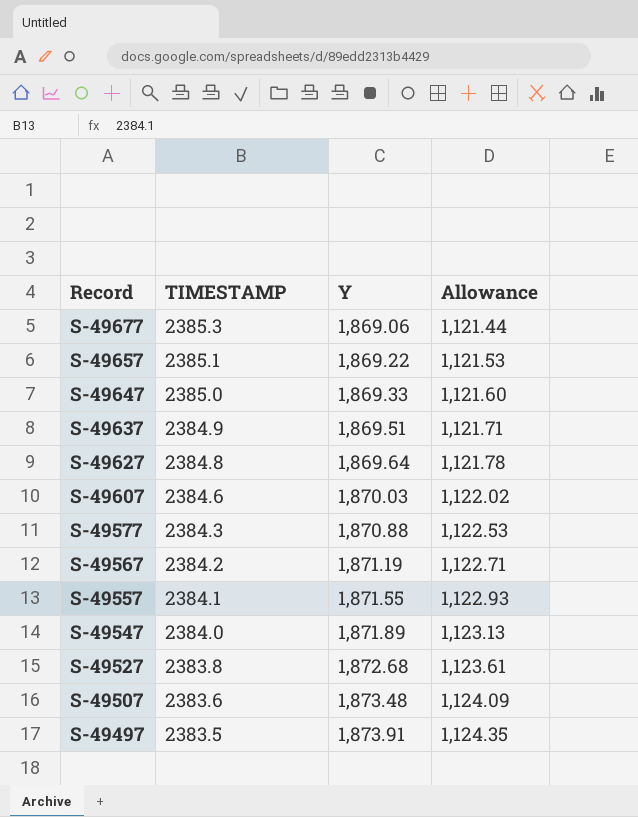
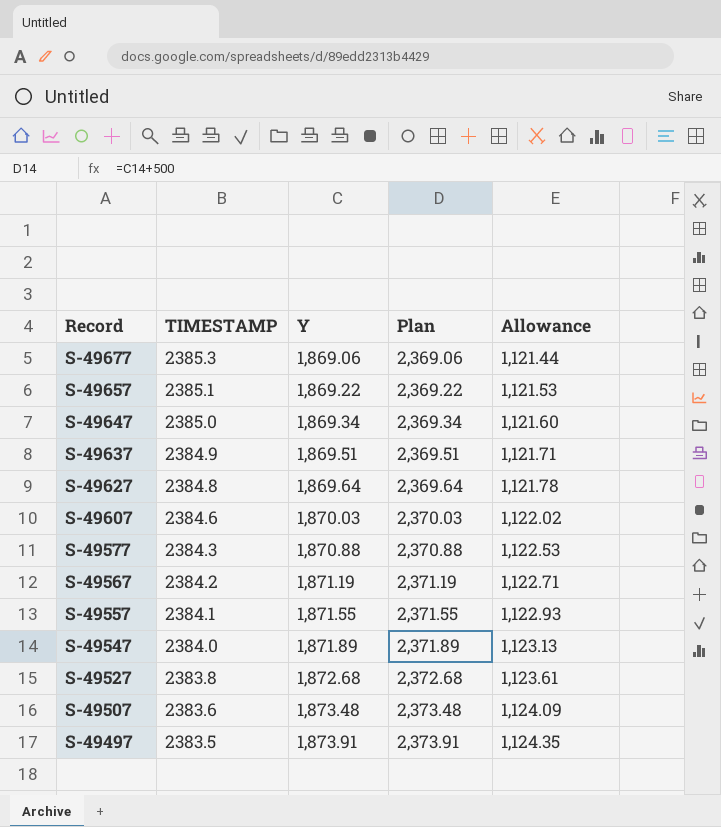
column Plan | formula: none -> [Y] + 500
S-49647 | Y: 1,869.33 -> 1,869.34

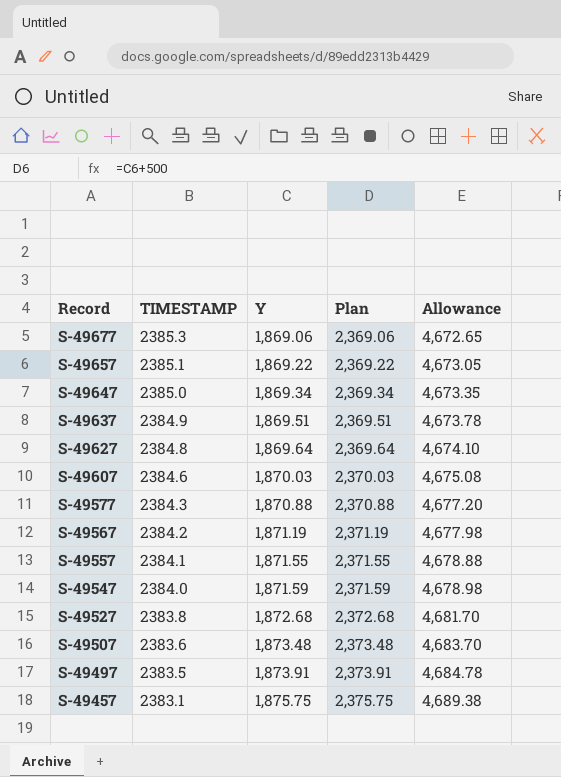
column Allowance | formula: [Y] * 0.6 -> [Y] * 2.5
S-49547 | Y: 1,871.89 -> 1,871.59
S-49547 | Plan: 2,371.89 -> 2,371.59
row S-49457: none -> 2383.1 | 1,875.75 | 2,375.75 | 4,689.38

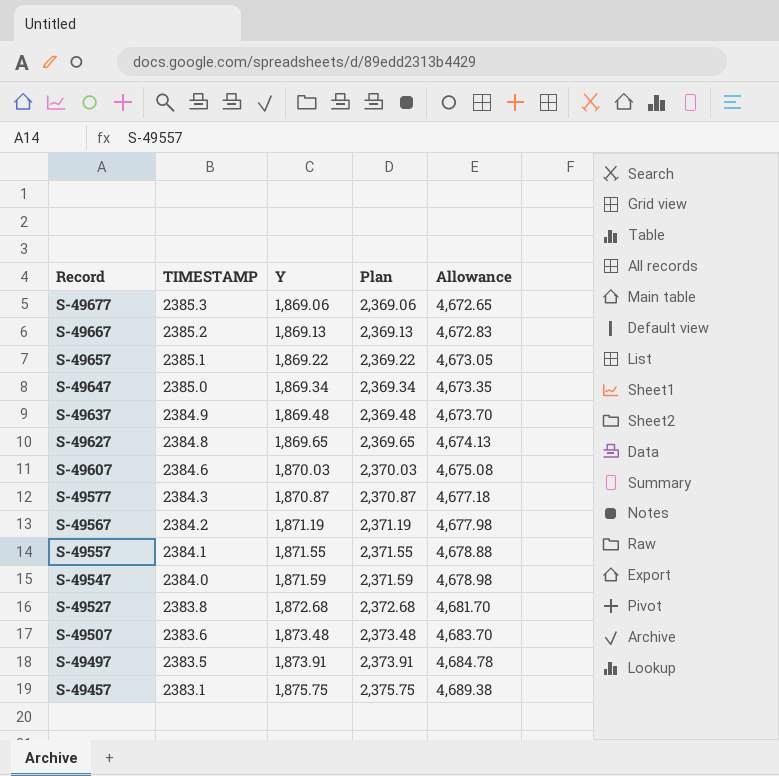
row S-49667: none -> 2385.2 | 1,869.13 | 2,369.13 | 4,672.83
S-49637 | Y: 1,869.51 -> 1,869.48
S-49637 | Plan: 2,369.51 -> 2,369.48
S-49637 | Allowance: 4,673.78 -> 4,673.70
S-49627 | Y: 1,869.64 -> 1,869.65
S-49627 | Plan: 2,369.64 -> 2,369.65
S-49627 | Allowance: 4,674.10 -> 4,674.13
S-49577 | Y: 1,870.88 -> 1,870.87
S-49577 | Plan: 2,370.88 -> 2,370.87
S-49577 | Allowance: 4,677.20 -> 4,677.18

